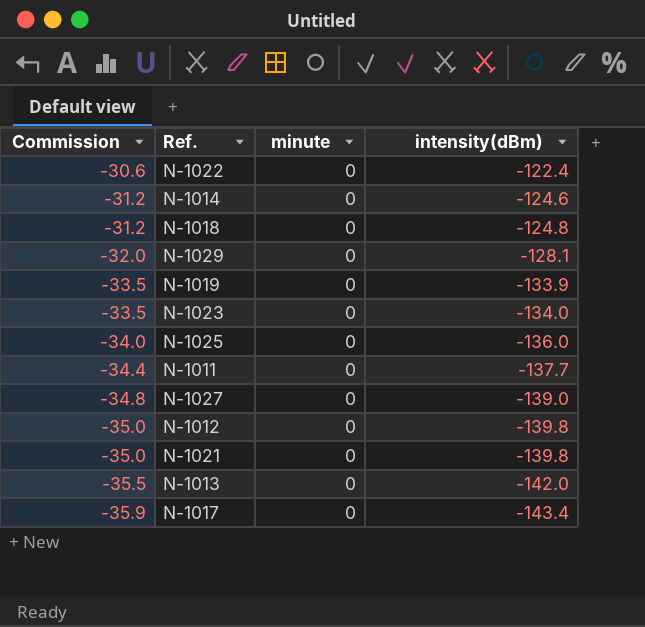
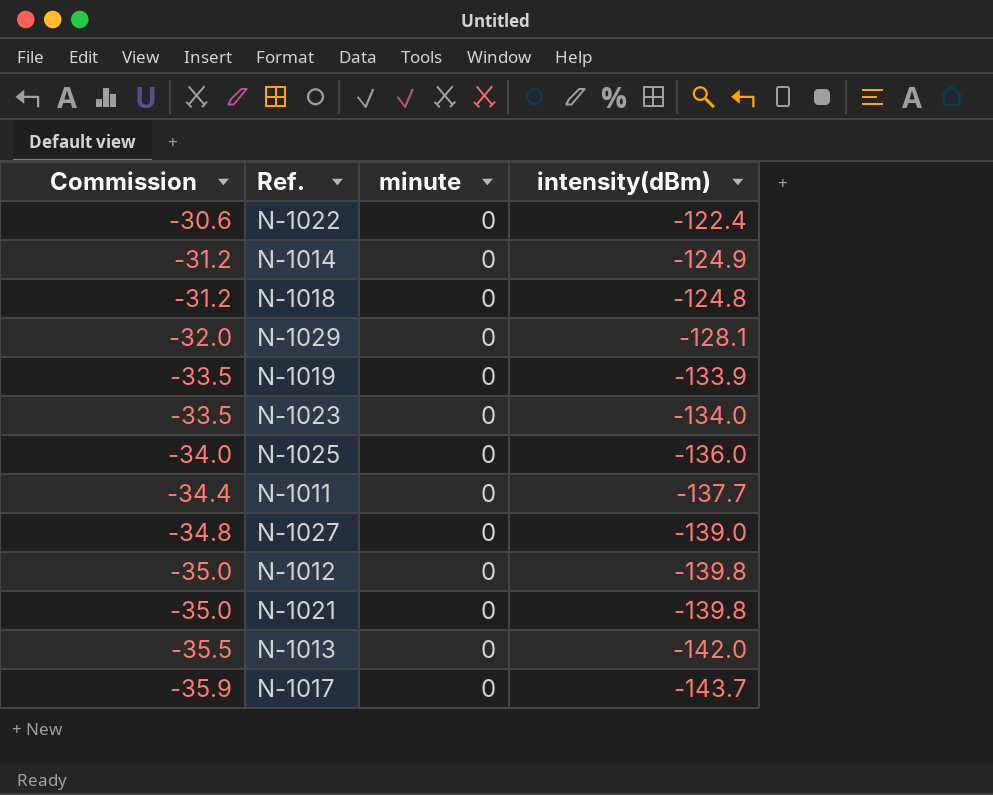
N-1014 | intensity(dBm): -124.6 -> -124.9
N-1017 | intensity(dBm): -143.4 -> -143.7

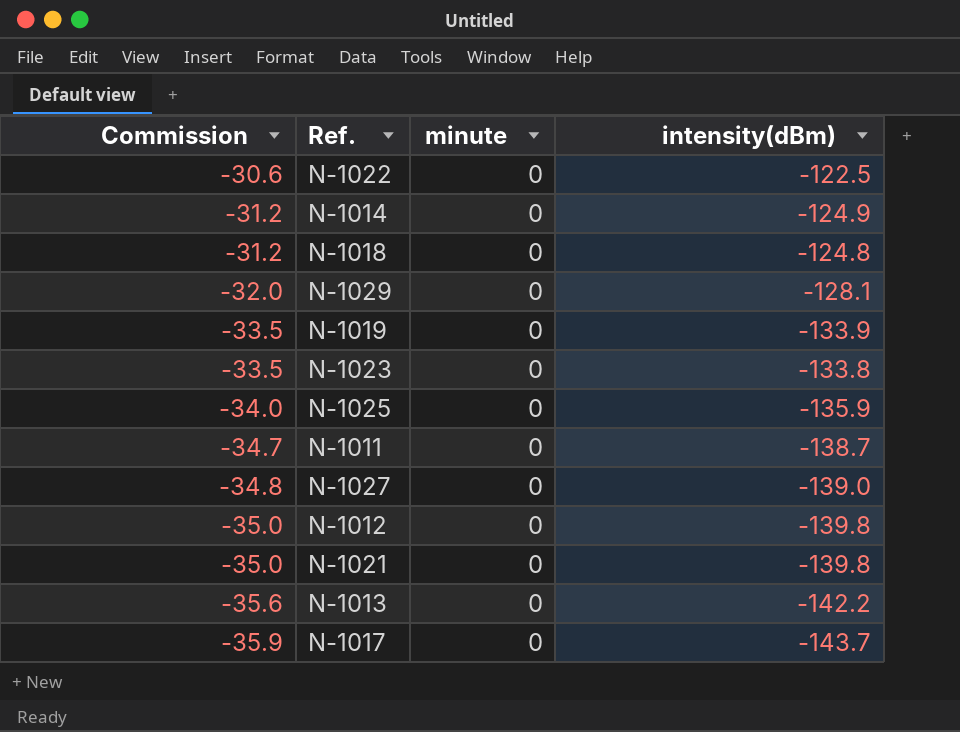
N-1022 | intensity(dBm): -122.4 -> -122.5
N-1023 | intensity(dBm): -134.0 -> -133.8
N-1025 | intensity(dBm): -136.0 -> -135.9
N-1011 | Commission: -34.4 -> -34.7
N-1011 | intensity(dBm): -137.7 -> -138.7
N-1013 | Commission: -35.5 -> -35.6
N-1013 | intensity(dBm): -142.0 -> -142.2

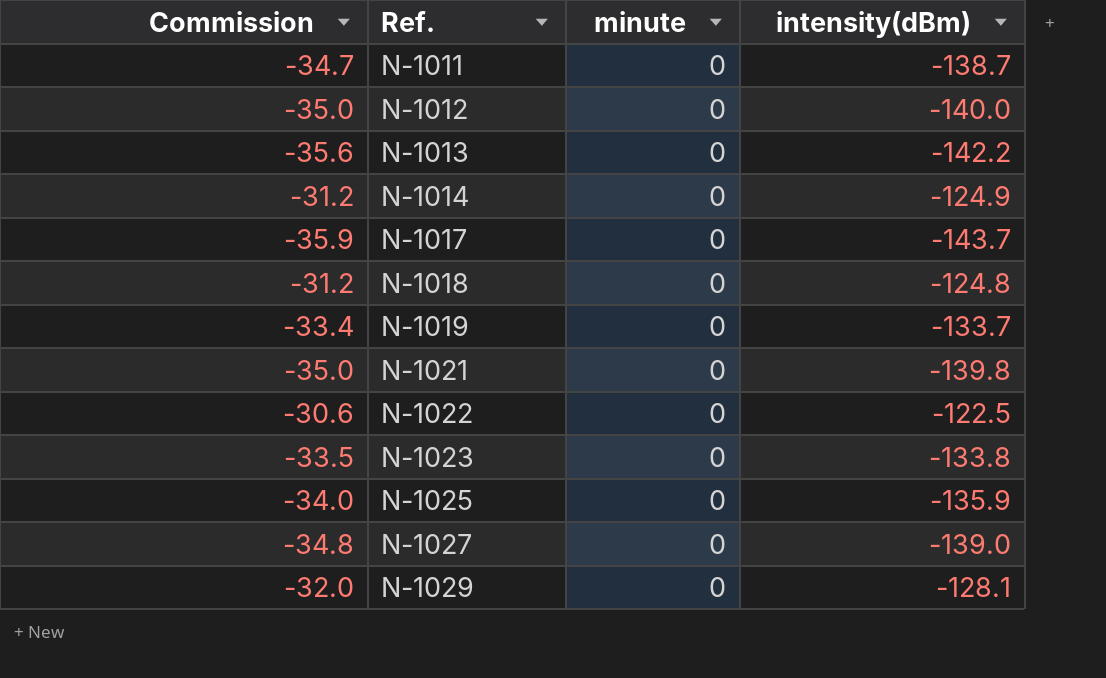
row order: Commission descending -> Ref. ascending
N-1012 | intensity(dBm): -139.8 -> -140.0
N-1019 | Commission: -33.5 -> -33.4
N-1019 | intensity(dBm): -133.9 -> -133.7

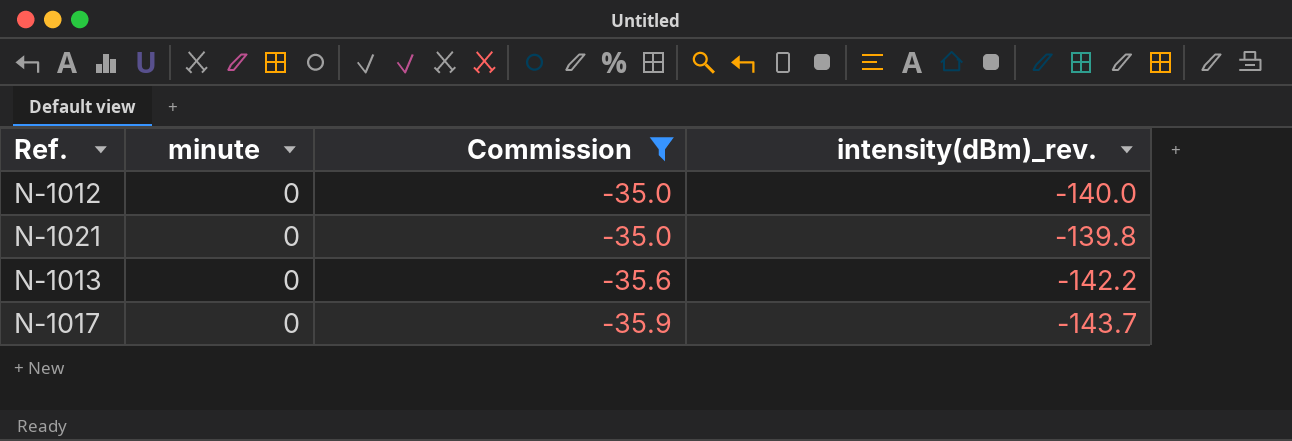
filter: none -> Commission <= -35.0
row order: Ref. ascending -> Commission descending
column Commission | position: 1 -> 3
column name: intensity(dBm) -> intensity(dBm)_rev.

